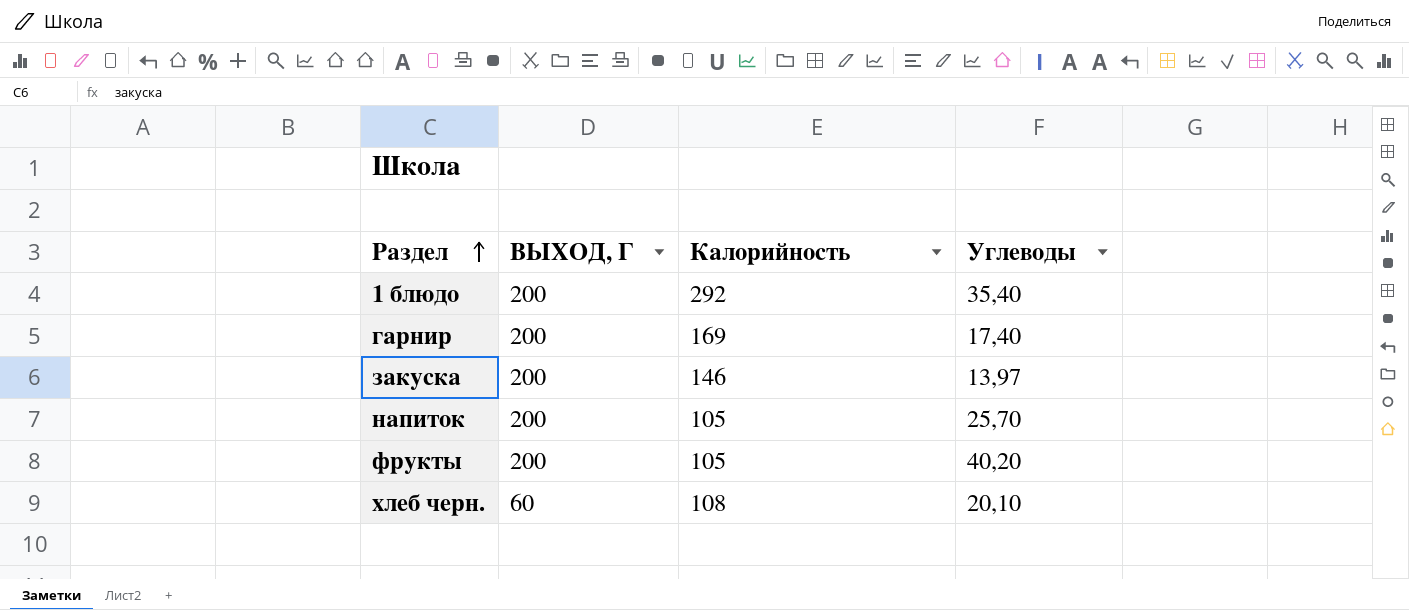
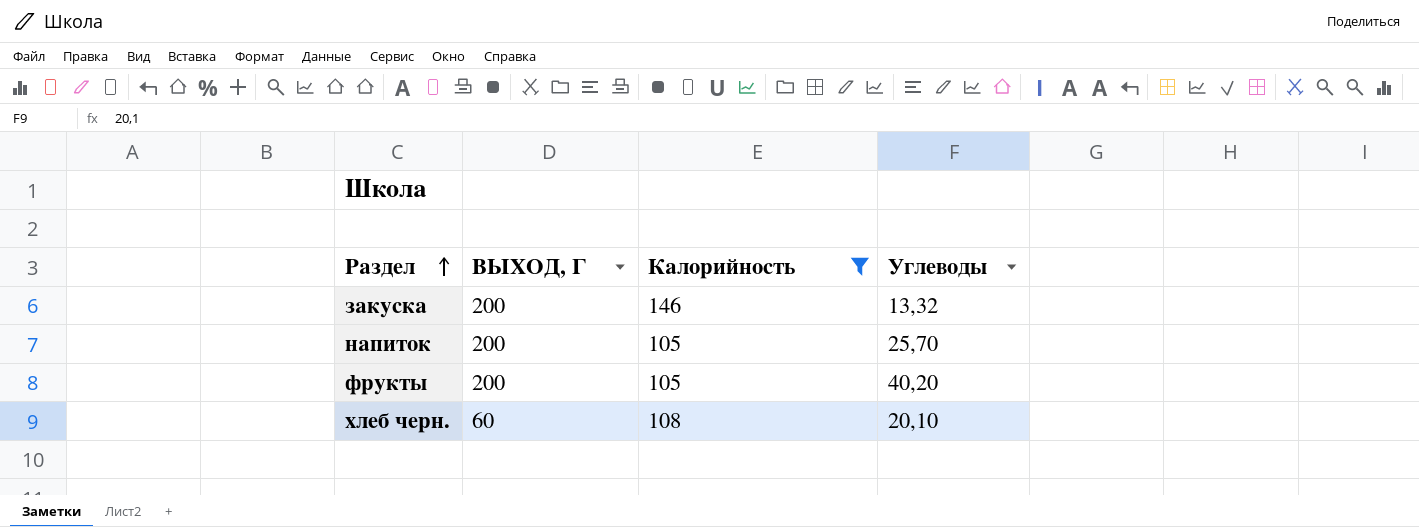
filter: none -> Калорийность <= 146
закуска | Углеводы: 13,97 -> 13,32

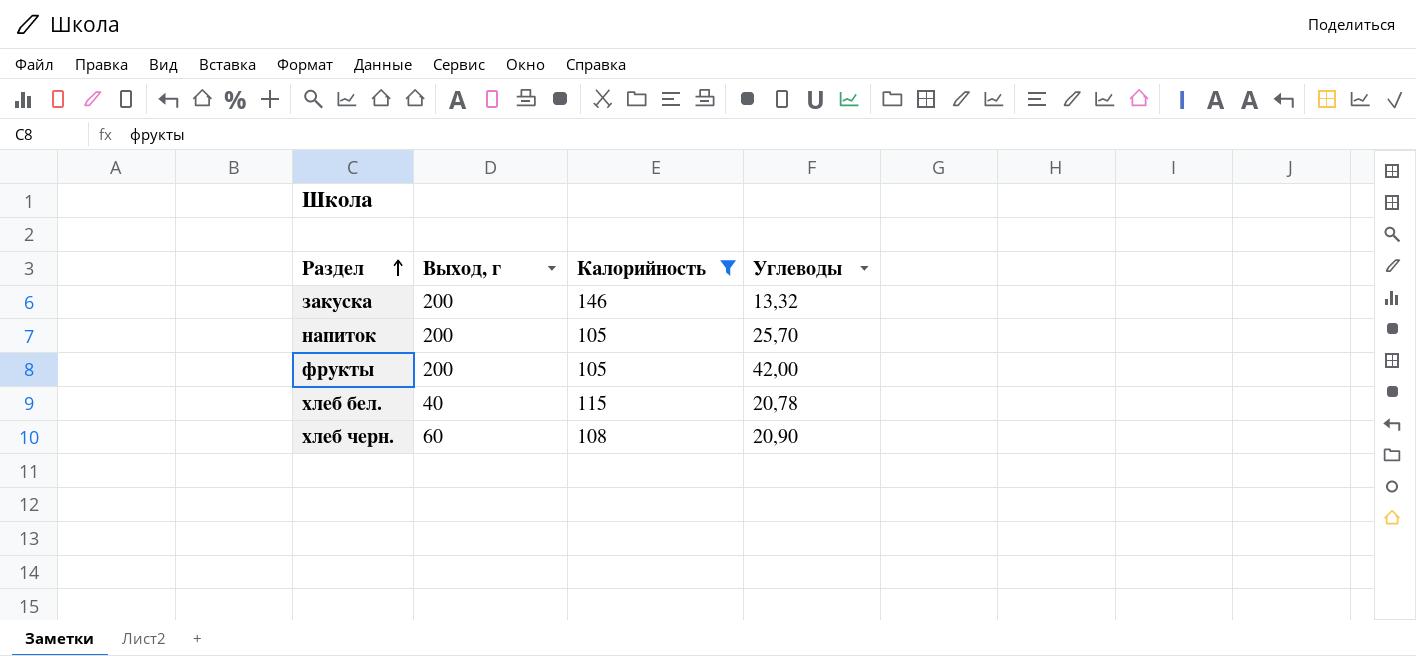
column name: ВЫХОД, Г -> Выход, г
фрукты | Углеводы: 40,20 -> 42,00
row хлеб бел.: none -> 40 | 115 | 20,78
хлеб черн. | Углеводы: 20,10 -> 20,90

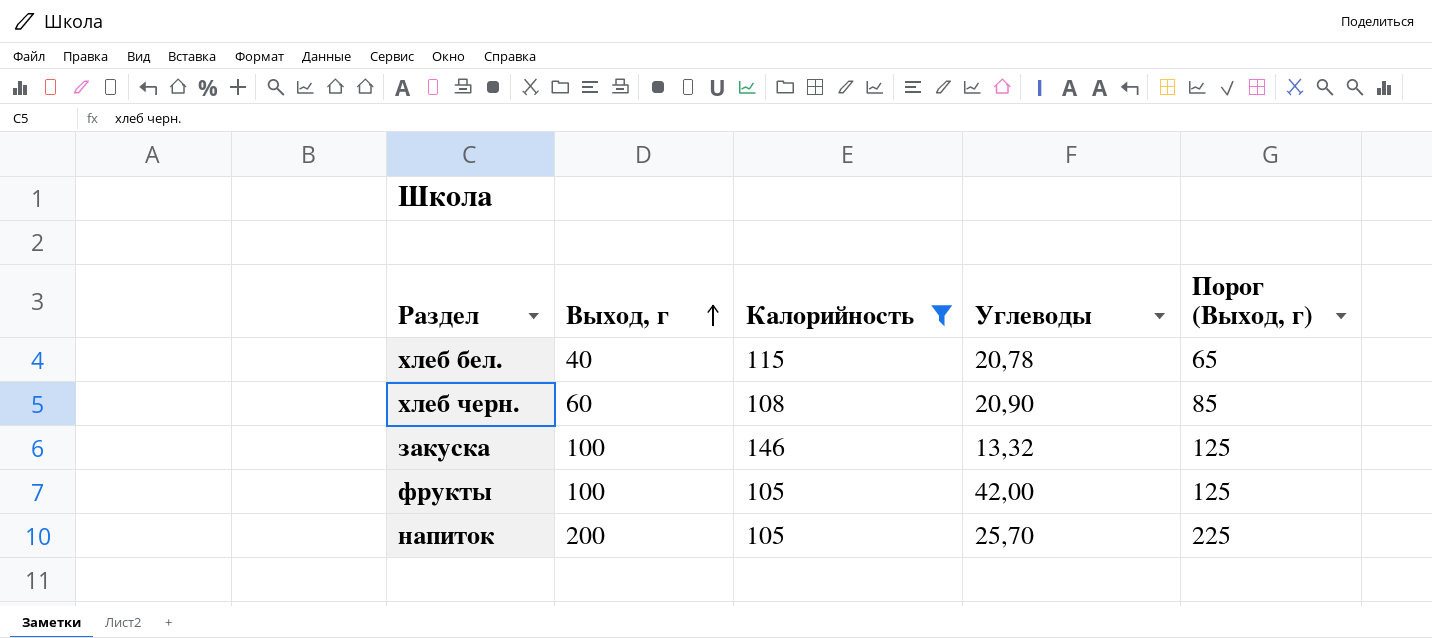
row order: Раздел ascending -> Выход, г ascending
column Порог (Выход, г) | formula: none -> [Выход, г] + 25
закуска | Выход, г: 200 -> 100
фрукты | Выход, г: 200 -> 100

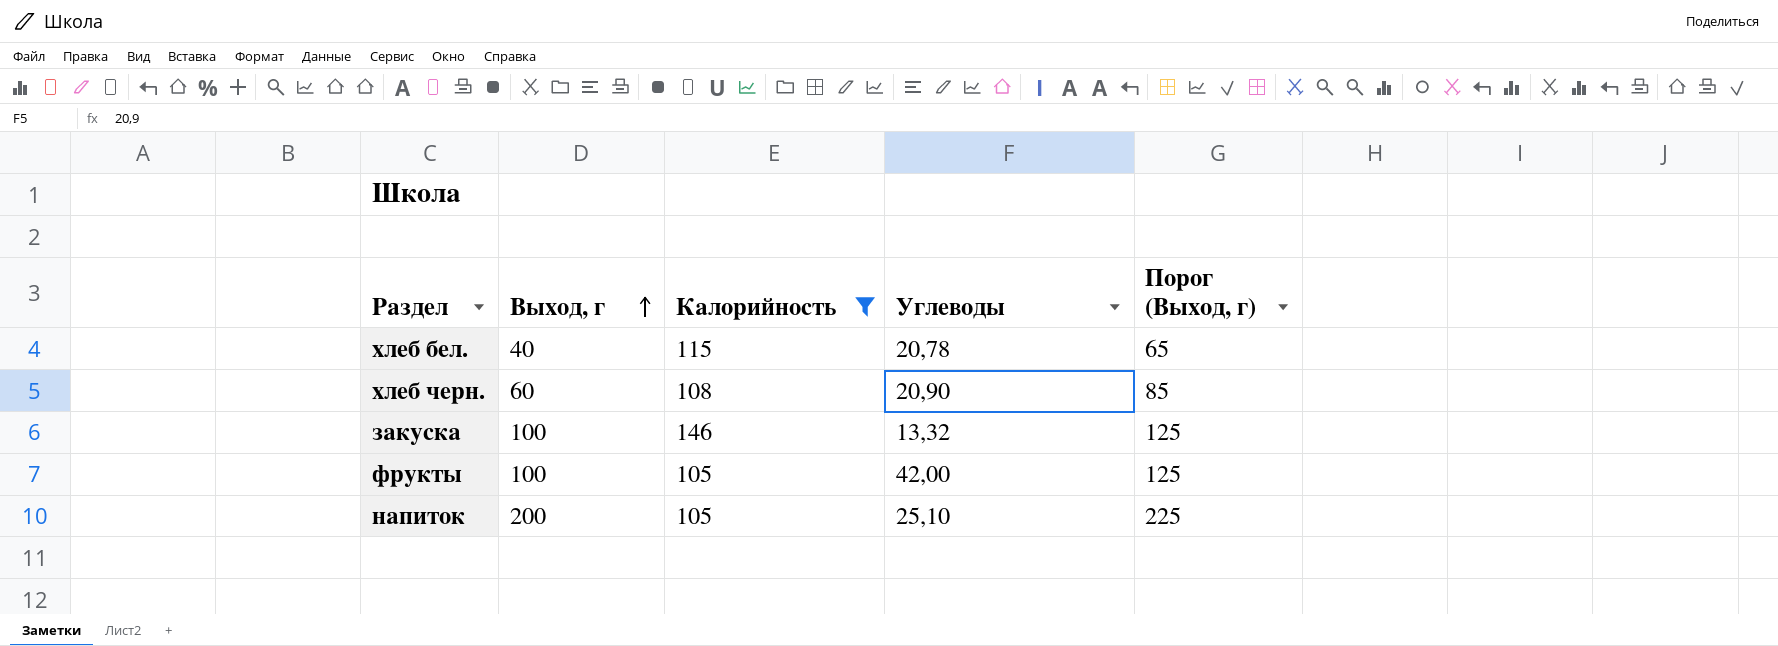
напиток | Углеводы: 25,70 -> 25,10

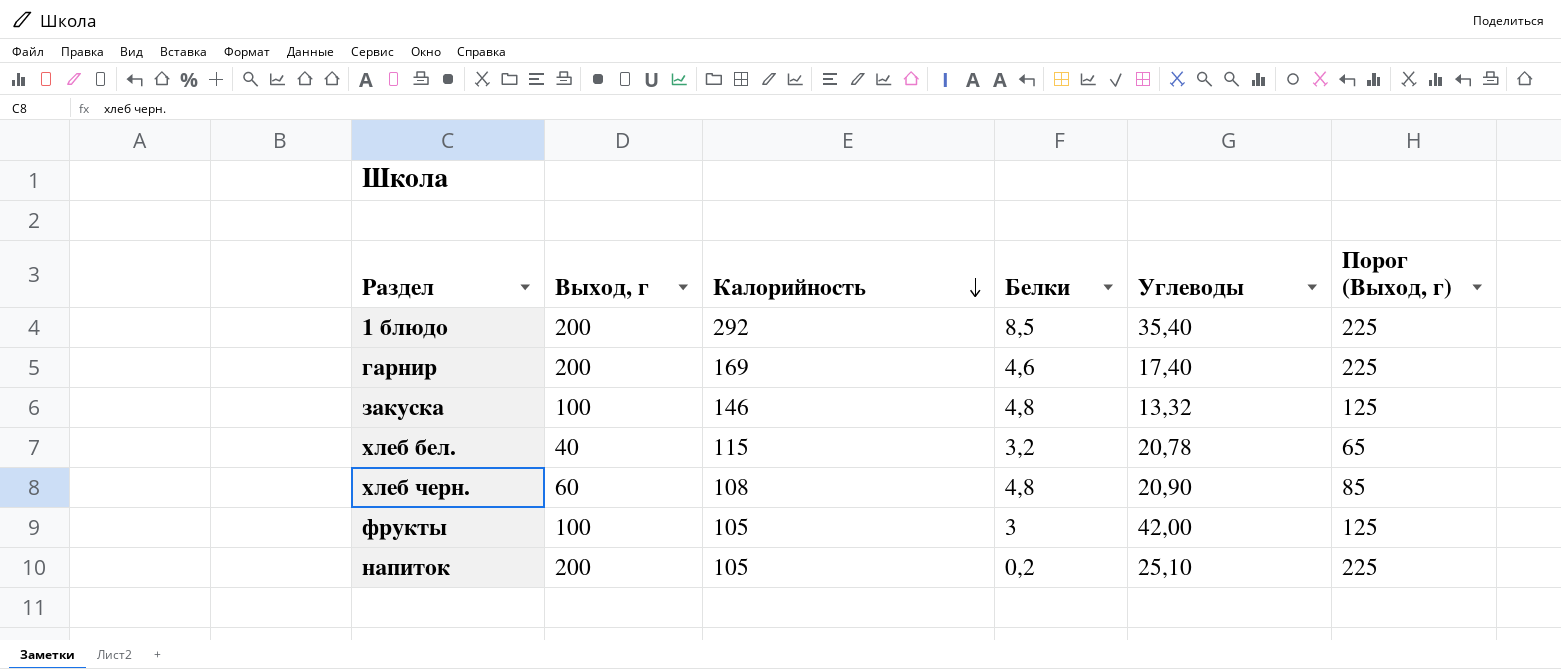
filter: Калорийность <= 146 -> none
row order: Выход, г ascending -> Калорийность descending
column Белки | position: none -> 4

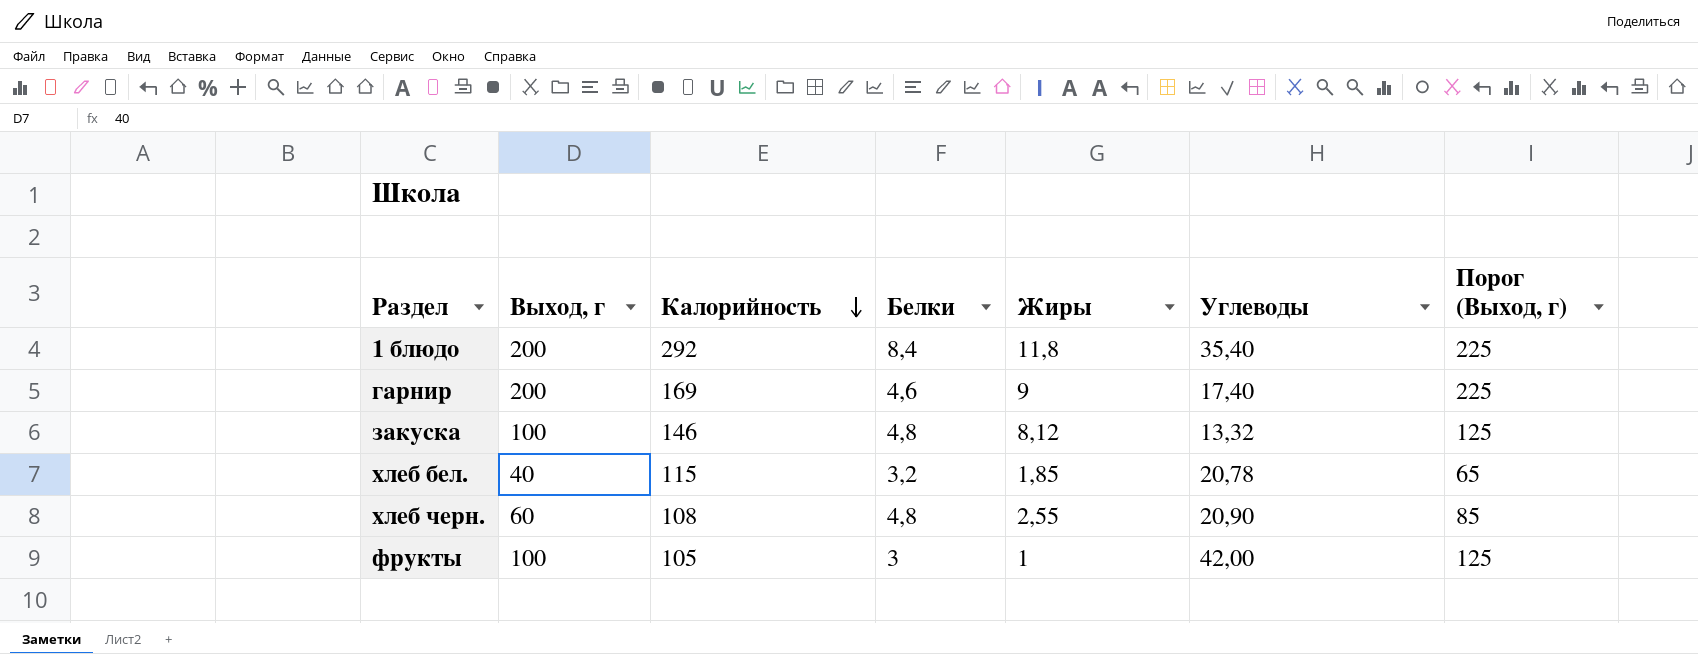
column Жиры | position: none -> 5
row напиток: 200 | 105 | 0,2 | 25,10 | 225 -> none
1 блюдо | Белки: 8,5 -> 8,4

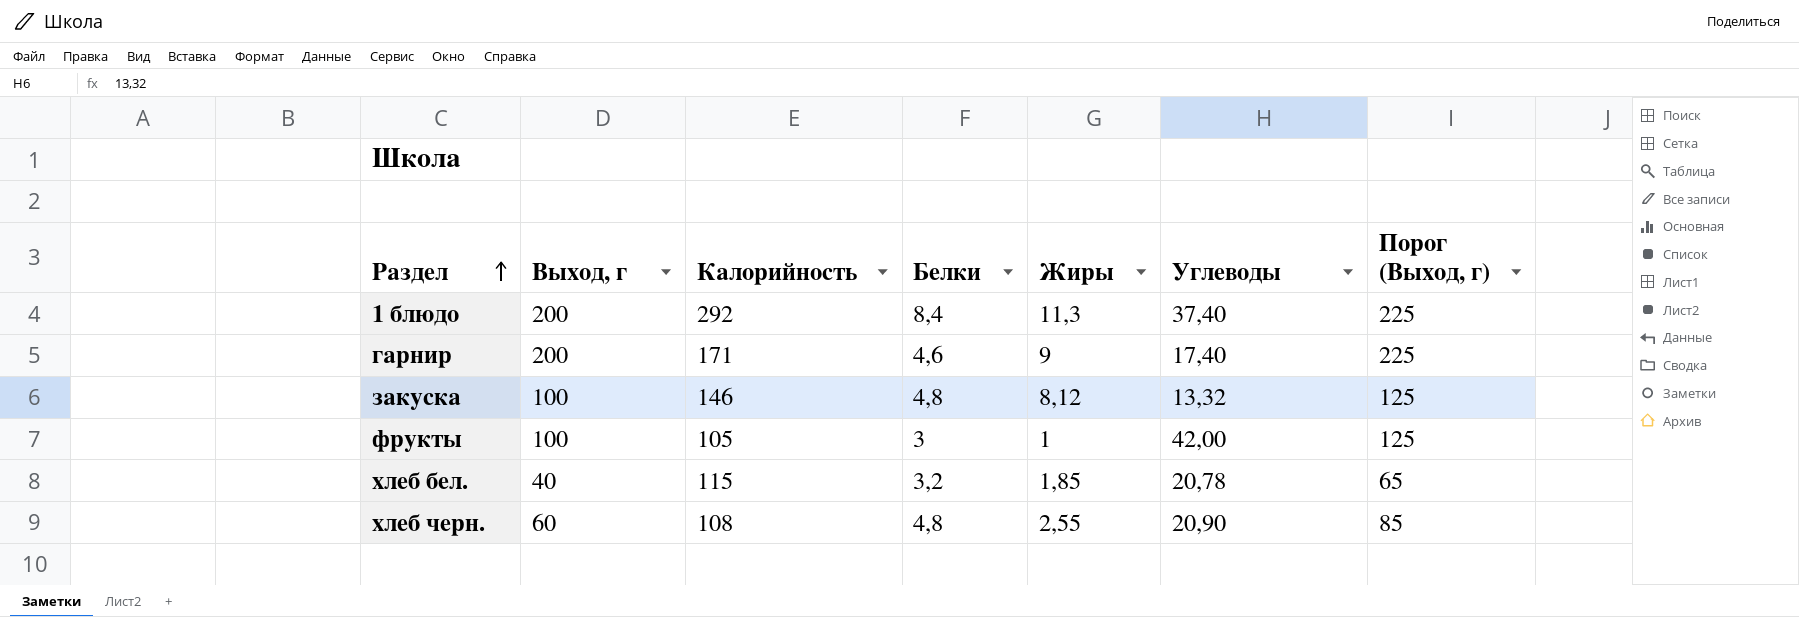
row order: Калорийность descending -> Раздел ascending
1 блюдо | Жиры: 11,8 -> 11,3
1 блюдо | Углеводы: 35,40 -> 37,40
гарнир | Калорийность: 169 -> 171

